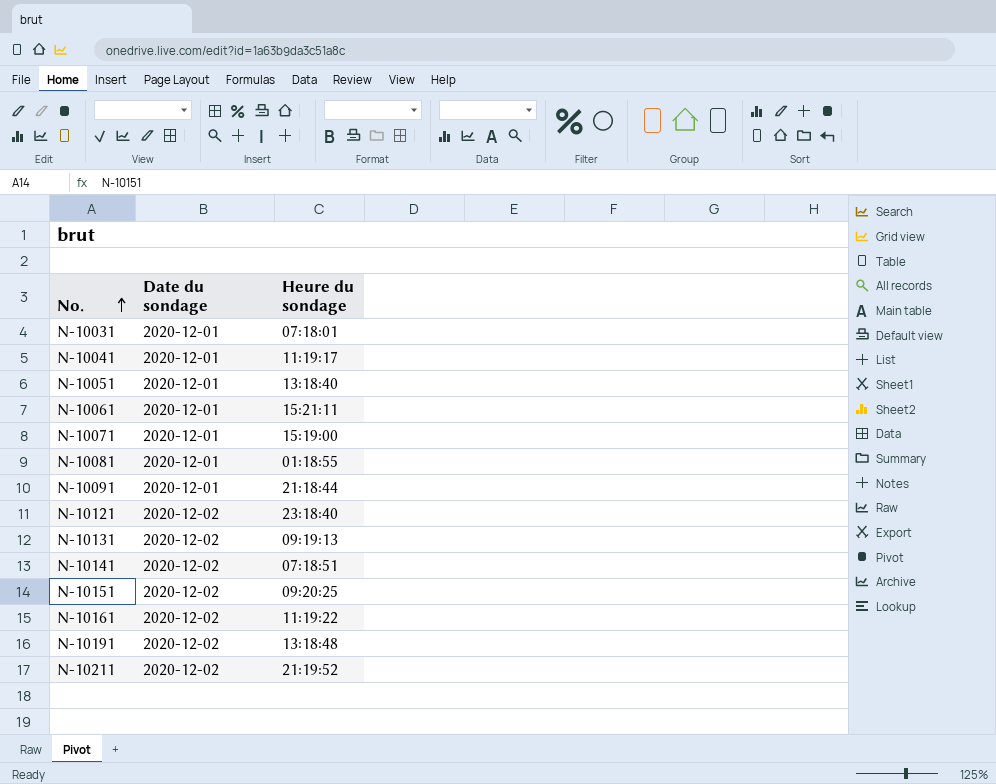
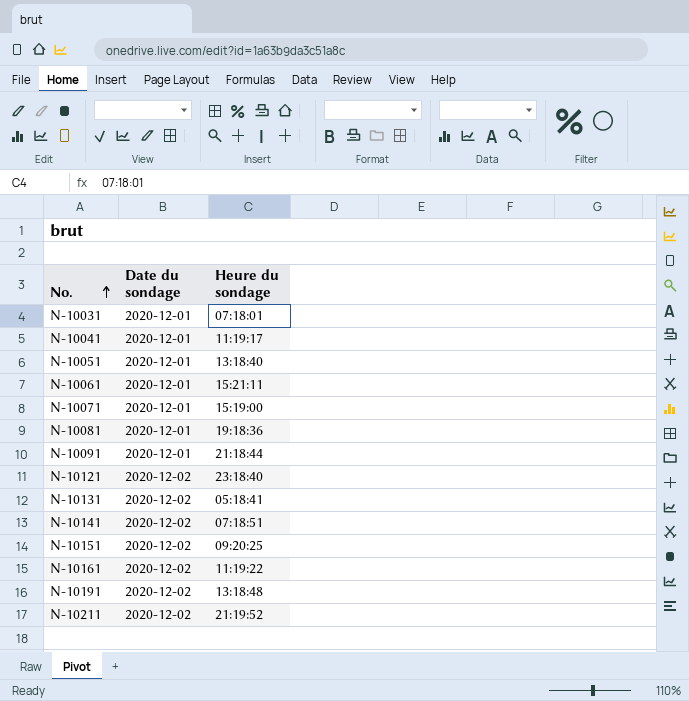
N-10081 | Heure du sondage: 01:18:55 -> 19:18:36
N-10131 | Heure du sondage: 09:19:13 -> 05:18:41

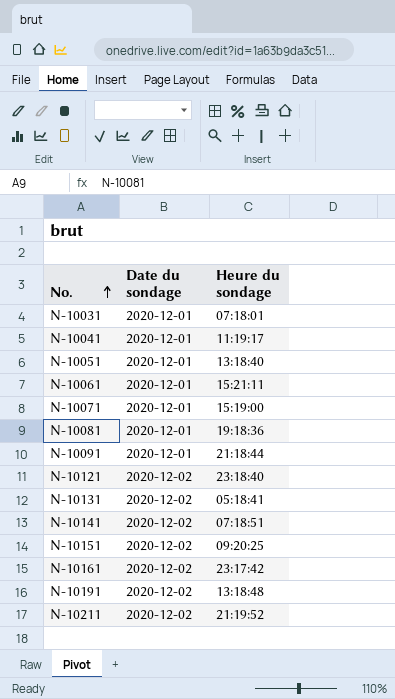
N-10161 | Heure du sondage: 11:19:22 -> 23:17:42

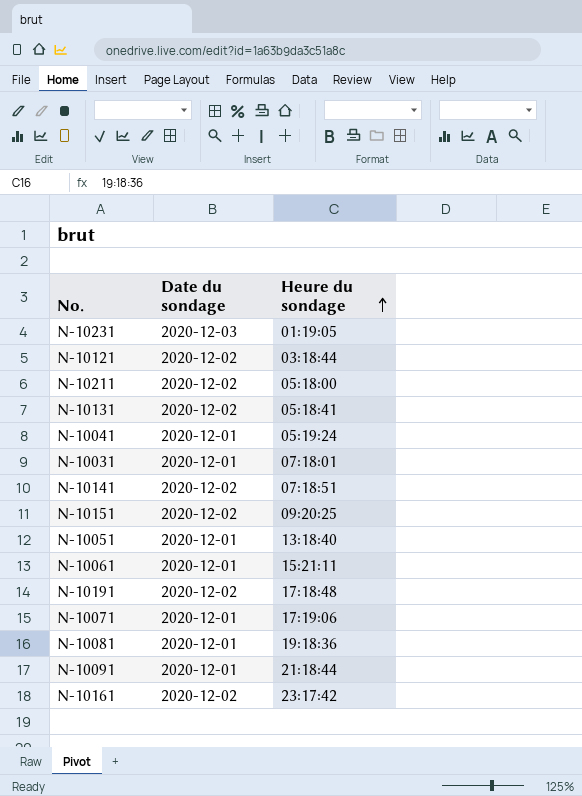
row order: No. ascending -> Heure du sondage ascending
row N-10231: none -> 2020-12-03 | 01:19:05
N-10121 | Heure du sondage: 23:18:40 -> 03:18:44
N-10211 | Heure du sondage: 21:19:52 -> 05:18:00
N-10041 | Heure du sondage: 11:19:17 -> 05:19:24
N-10191 | Heure du sondage: 13:18:48 -> 17:18:48
N-10071 | Heure du sondage: 15:19:00 -> 17:19:06

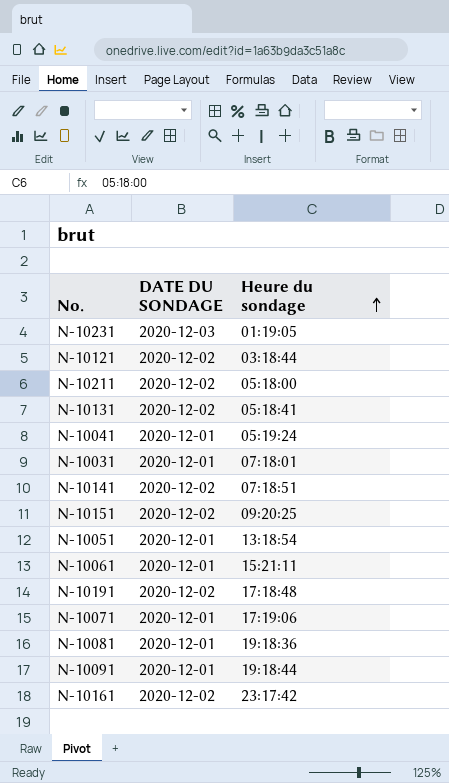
column name: Date du sondage -> DATE DU SONDAGE
N-10051 | Heure du sondage: 13:18:40 -> 13:18:54
N-10091 | Heure du sondage: 21:18:44 -> 19:18:44

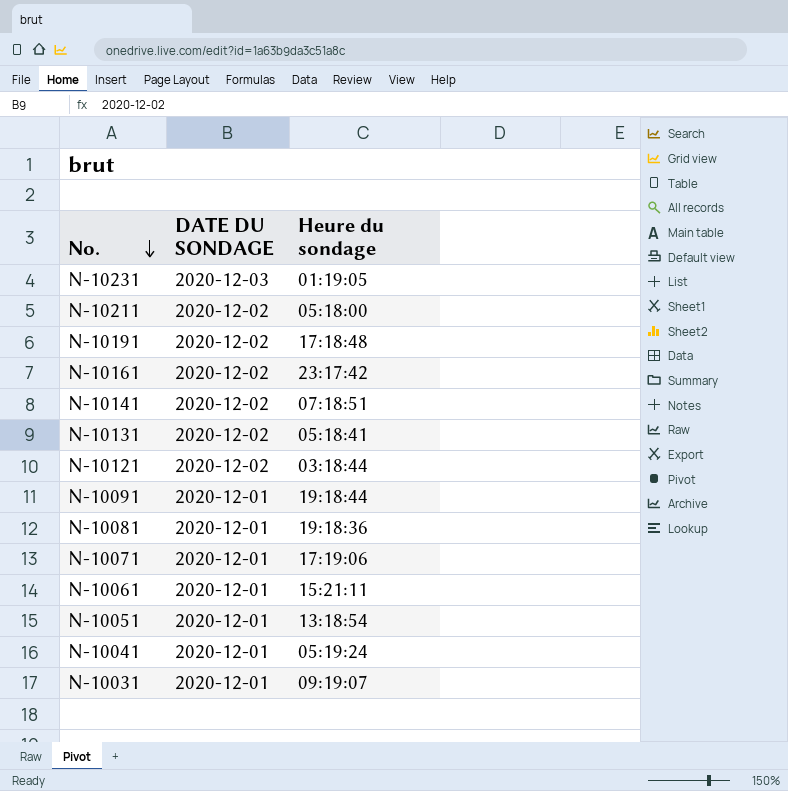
row order: Heure du sondage ascending -> No. descending
row N-10151: 2020-12-02 | 09:20:25 -> none
N-10031 | Heure du sondage: 07:18:01 -> 09:19:07

